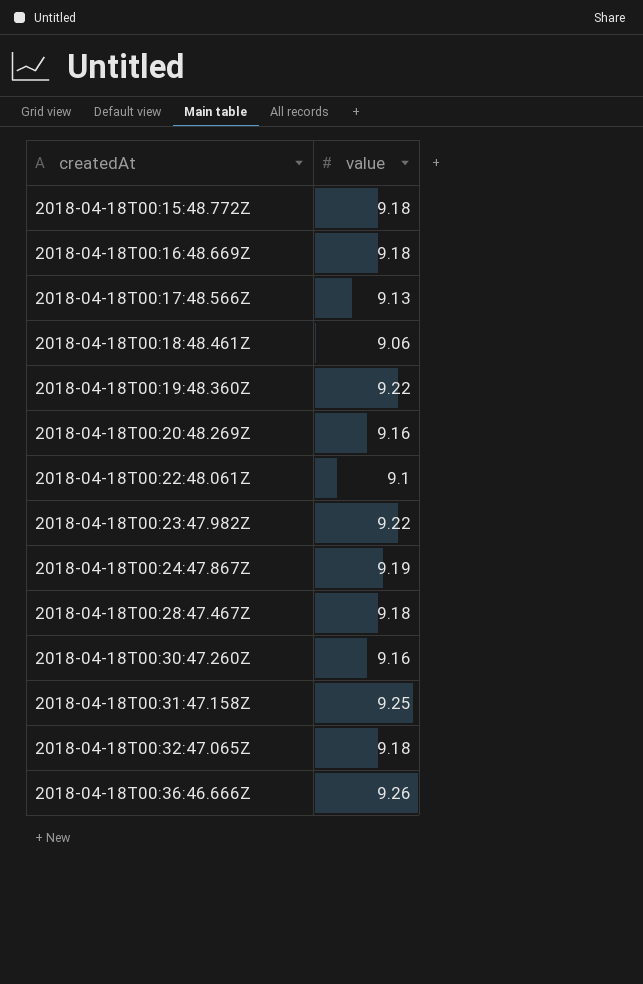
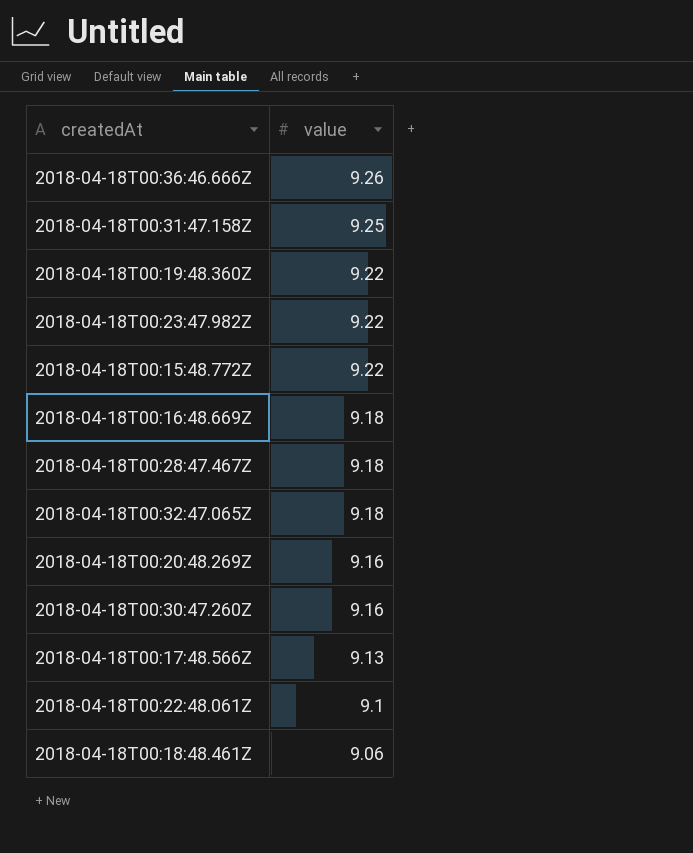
row order: createdAt ascending -> value descending
row 2018-04-18T00:24:47.867Z: 9.19 -> none
2018-04-18T00:15:48.772Z | value: 9.18 -> 9.22

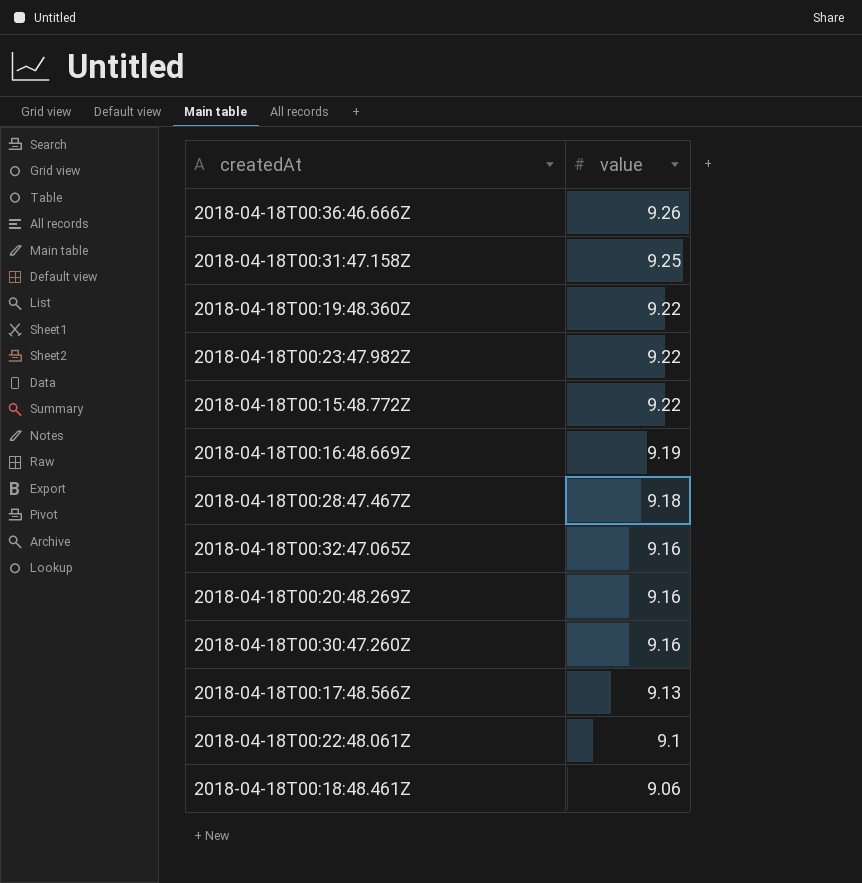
2018-04-18T00:16:48.669Z | value: 9.18 -> 9.19
2018-04-18T00:32:47.065Z | value: 9.18 -> 9.16

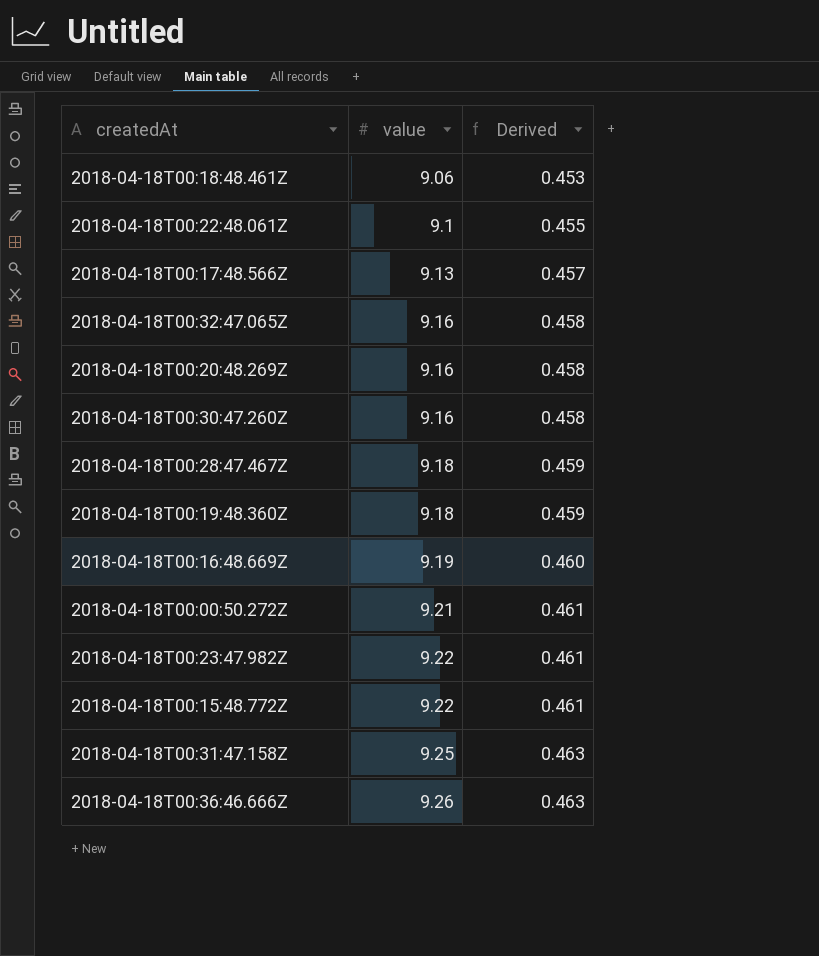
row order: value descending -> value ascending
column Derived | formula: none -> [value] * 0.05
2018-04-18T00:19:48.360Z | value: 9.22 -> 9.18
row 2018-04-18T00:00:50.272Z: none -> 9.21 | 0.461

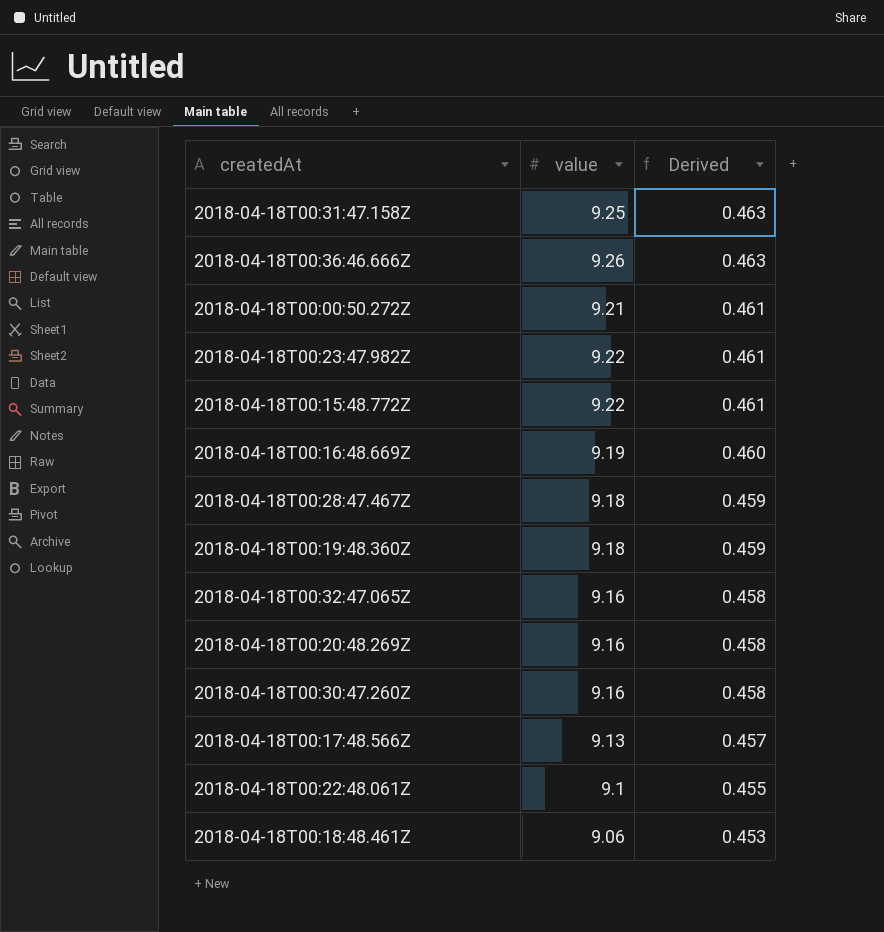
row order: value ascending -> Derived descending

